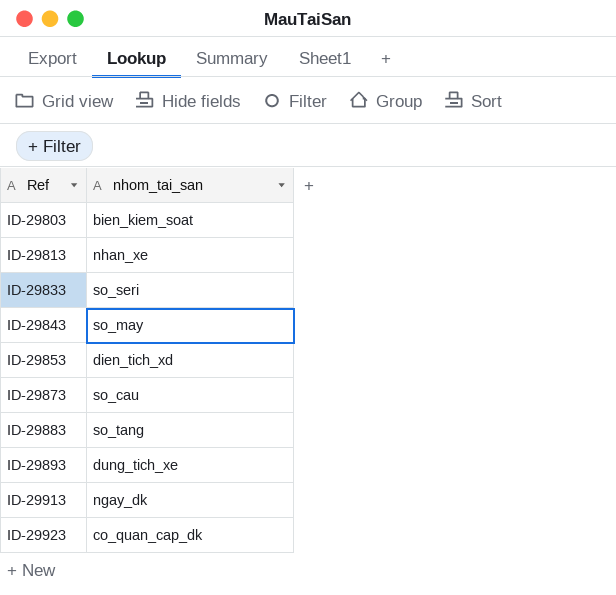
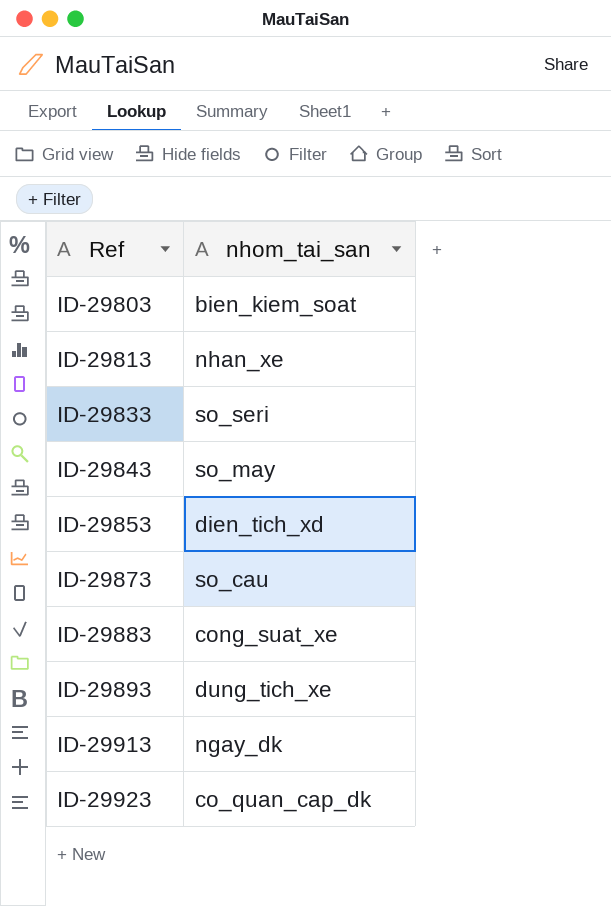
ID-29883 | nhom_tai_san: so_tang -> cong_suat_xe

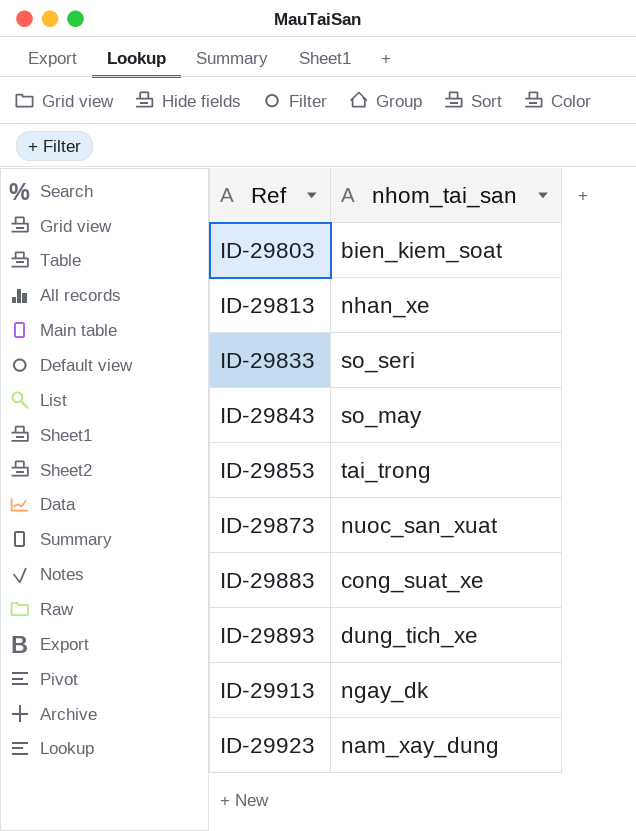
ID-29853 | nhom_tai_san: dien_tich_xd -> tai_trong
ID-29873 | nhom_tai_san: so_cau -> nuoc_san_xuat
ID-29923 | nhom_tai_san: co_quan_cap_dk -> nam_xay_dung

